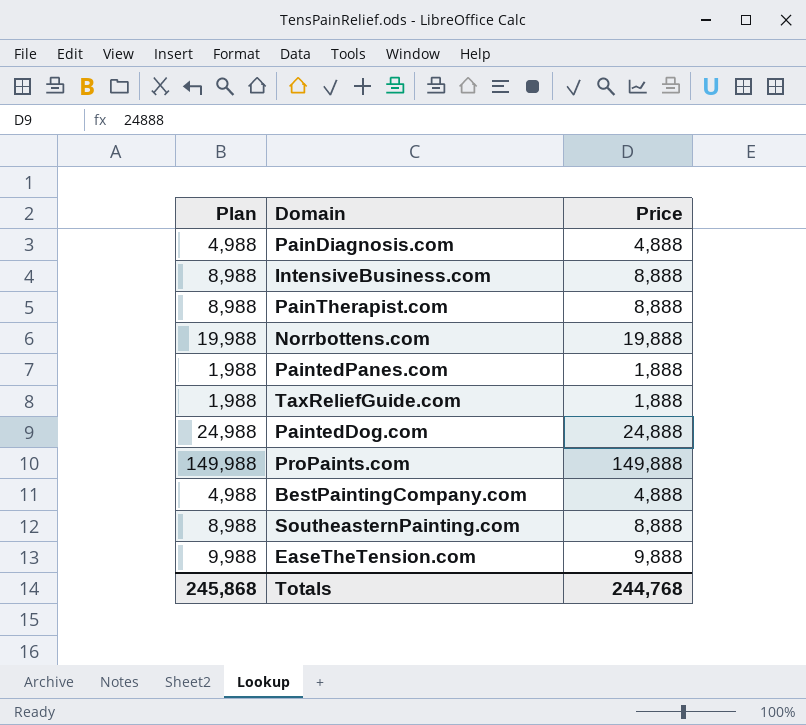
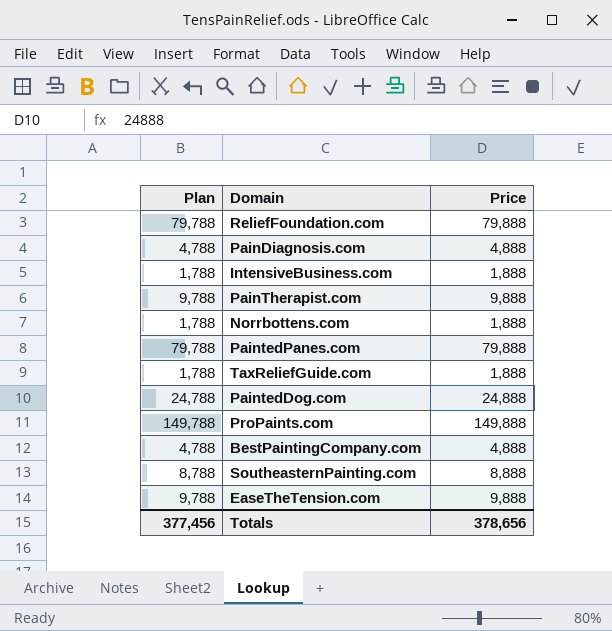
column Plan | formula: [Price] + 100 -> [Price] - 100
row ReliefFoundation.com: none -> 79,788 | 79,888
IntensiveBusiness.com | Price: 8,888 -> 1,888
PainTherapist.com | Price: 8,888 -> 9,888
Norrbottens.com | Price: 19,888 -> 1,888
PaintedPanes.com | Price: 1,888 -> 79,888
Totals | Plan: 245,868 -> 377,456
Totals | Price: 244,768 -> 378,656

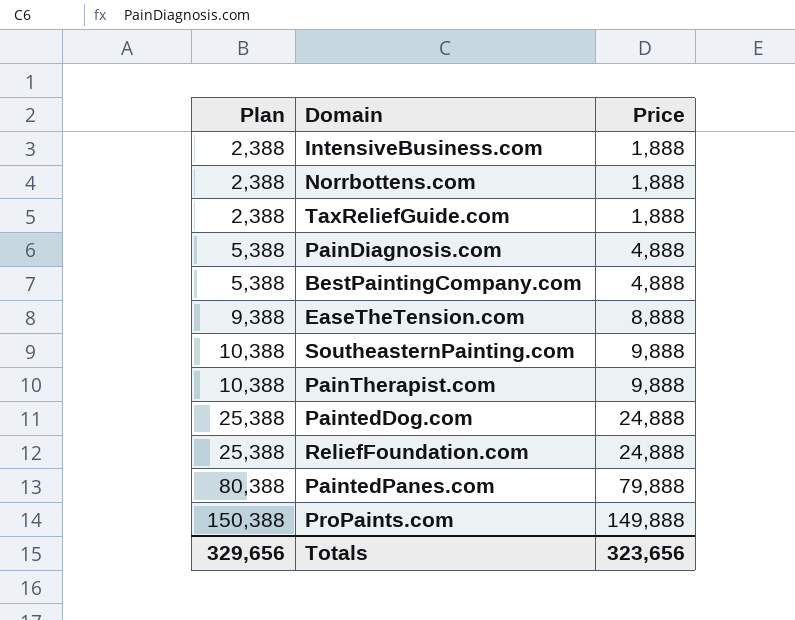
row order: none -> Plan ascending
column Plan | formula: [Price] - 100 -> [Price] + 500
EaseTheTension.com | Price: 9,888 -> 8,888
SoutheasternPainting.com | Price: 8,888 -> 9,888
ReliefFoundation.com | Price: 79,888 -> 24,888
Totals | Plan: 377,456 -> 329,656
Totals | Price: 378,656 -> 323,656

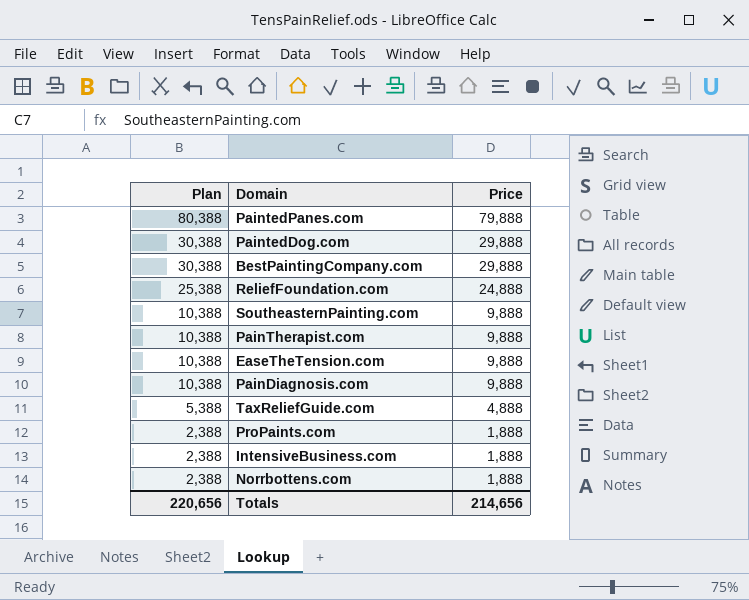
row order: Plan ascending -> Plan descending
PaintedDog.com | Plan: 25,388 -> 30,388
PaintedDog.com | Price: 24,888 -> 29,888
BestPaintingCompany.com | Plan: 5,388 -> 30,388
BestPaintingCompany.com | Price: 4,888 -> 29,888
EaseTheTension.com | Plan: 9,388 -> 10,388
EaseTheTension.com | Price: 8,888 -> 9,888
PainDiagnosis.com | Plan: 5,388 -> 10,388
PainDiagnosis.com | Price: 4,888 -> 9,888
TaxReliefGuide.com | Plan: 2,388 -> 5,388
TaxReliefGuide.com | Price: 1,888 -> 4,888
ProPaints.com | Plan: 150,388 -> 2,388
ProPaints.com | Price: 149,888 -> 1,888
Totals | Plan: 329,656 -> 220,656
Totals | Price: 323,656 -> 214,656

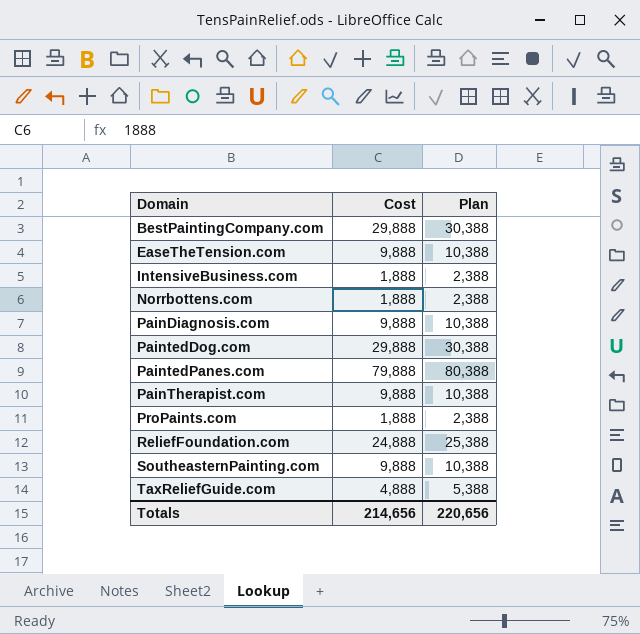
row order: Plan descending -> Domain ascending
column name: Price -> Cost
column Plan | position: 1 -> 3

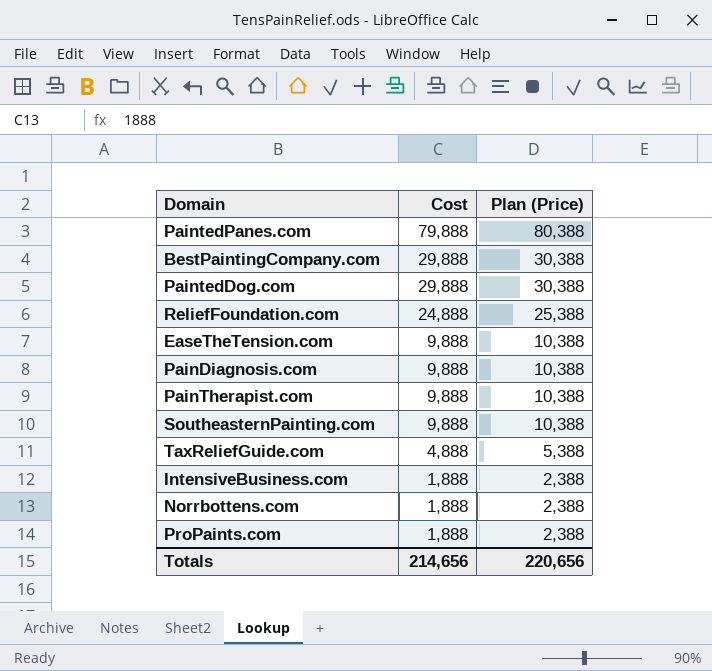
row order: Domain ascending -> Cost descending
column name: Plan -> Plan (Price)

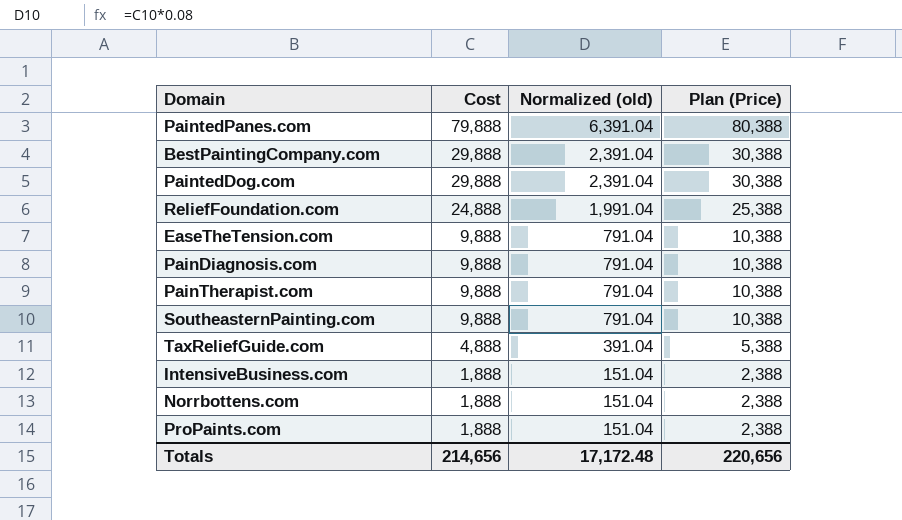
column Normalized (old) | formula: none -> [Cost] * 0.08

